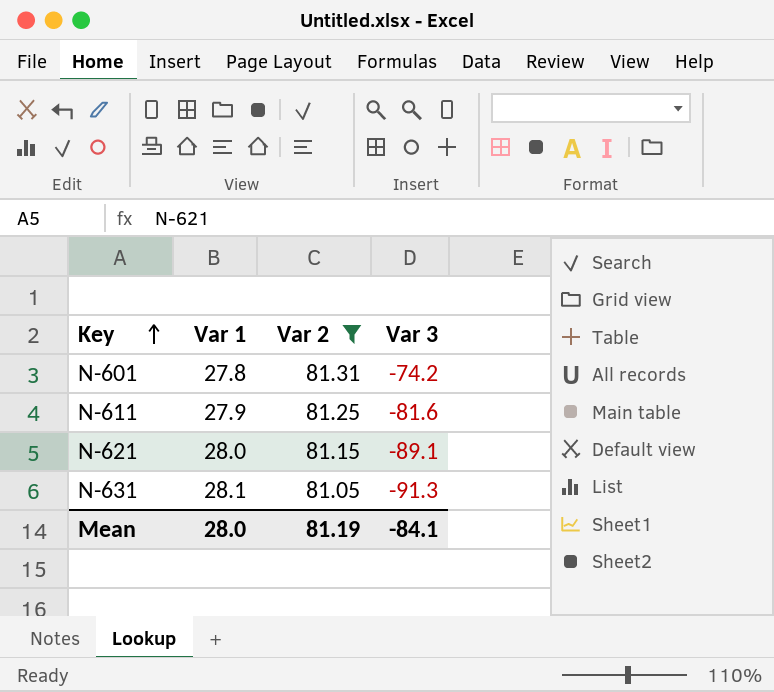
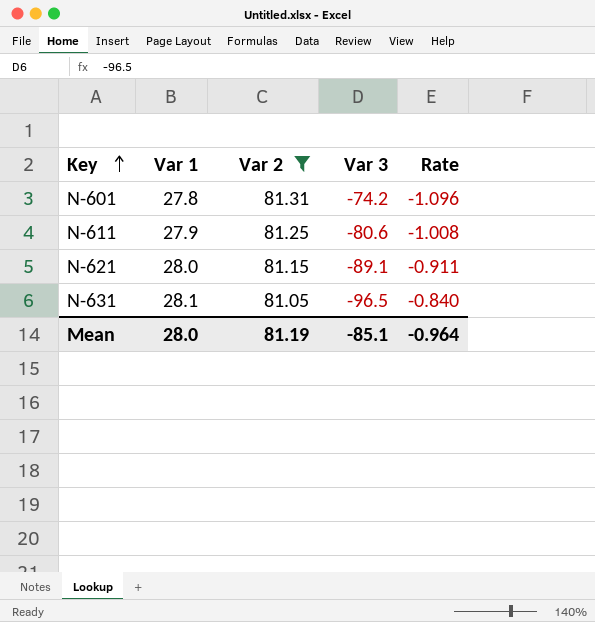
column Rate | formula: none -> [Var 2] / [Var 3]
N-611 | Var 3: -81.6 -> -80.6
N-631 | Var 3: -91.3 -> -96.5
Mean | Var 3: -84.1 -> -85.1

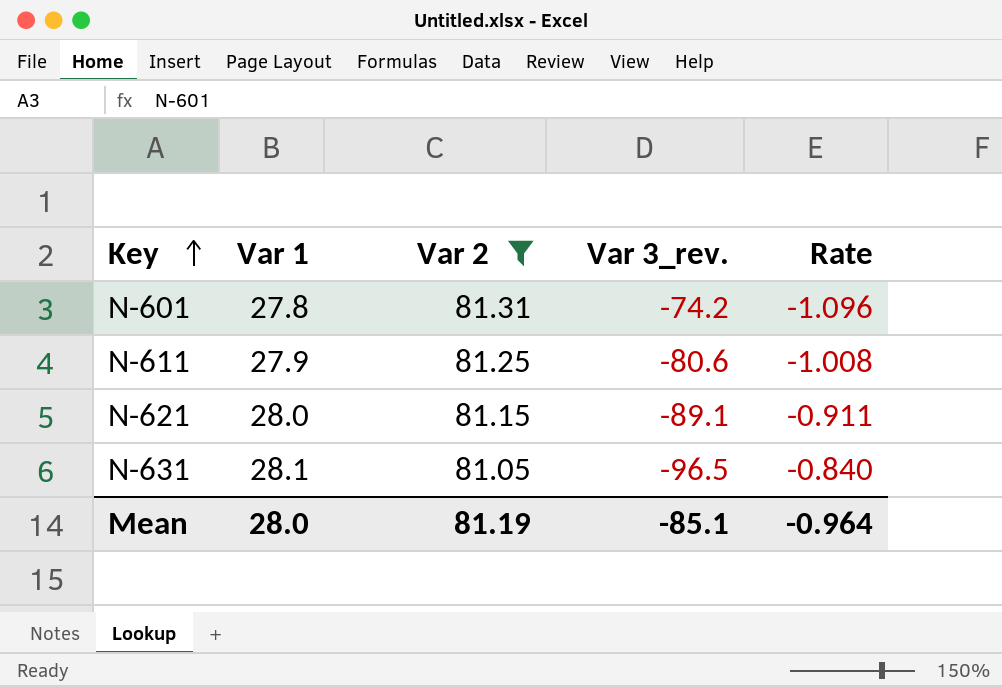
column name: Var 3 -> Var 3_rev.

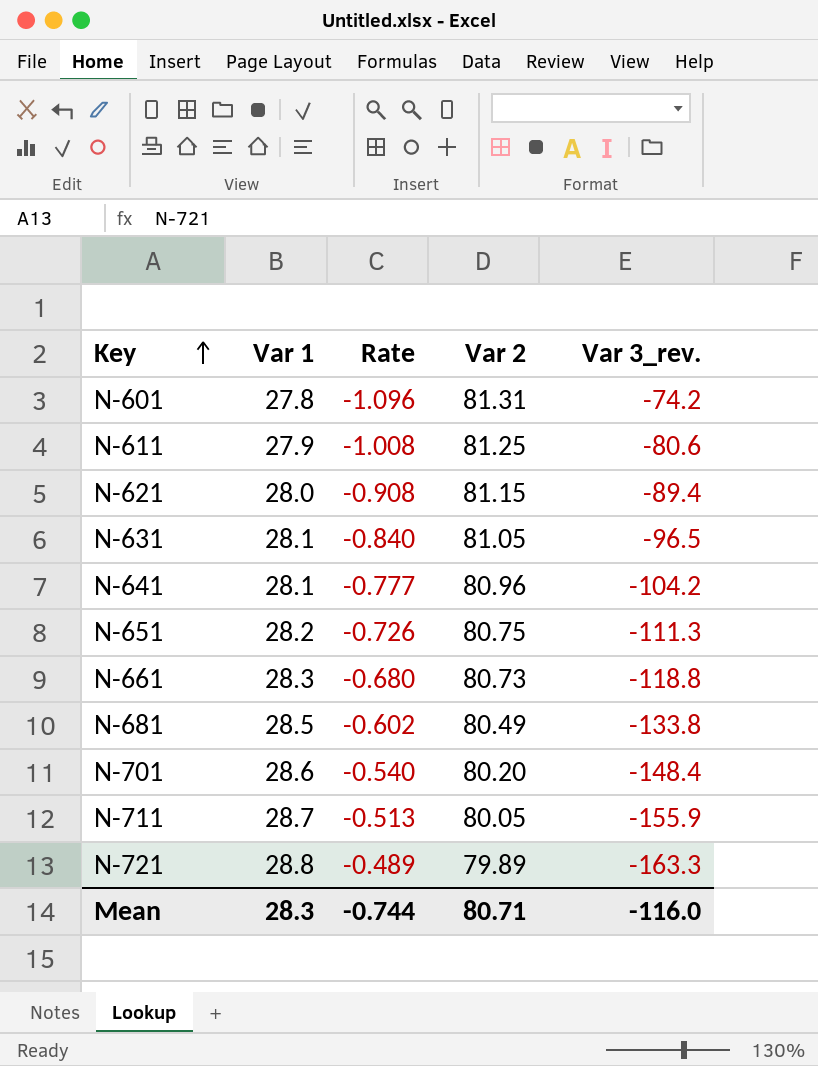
filter: Var 2 >= 81.05 -> none
column Rate | position: 5 -> 3
N-621 | Rate: -0.911 -> -0.908
N-621 | Var 3_rev.: -89.1 -> -89.4
Mean | Var 1: 28.0 -> 28.3
Mean | Rate: -0.964 -> -0.744
Mean | Var 2: 81.19 -> 80.71
Mean | Var 3_rev.: -85.1 -> -116.0

